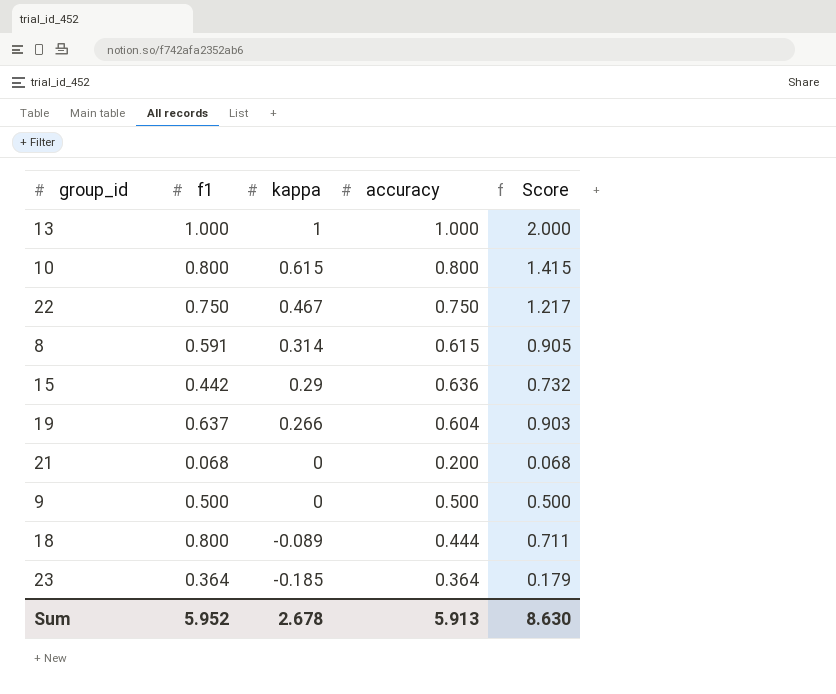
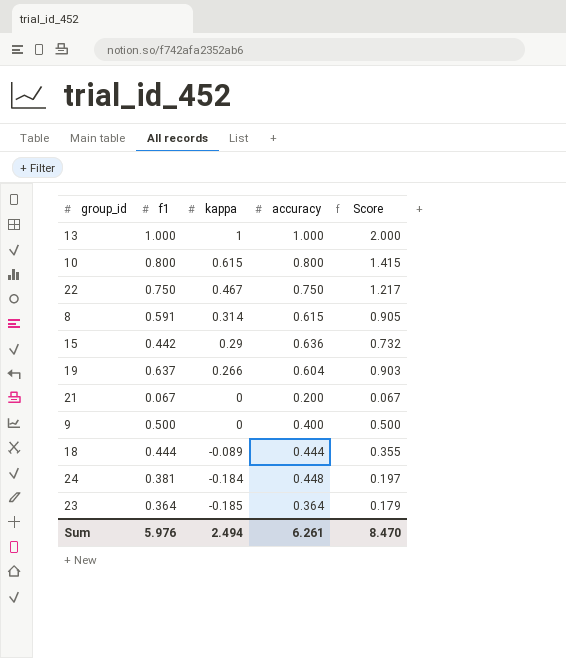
21 | f1: 0.068 -> 0.067
21 | Score: 0.068 -> 0.067
9 | accuracy: 0.500 -> 0.400
18 | f1: 0.800 -> 0.444
18 | Score: 0.711 -> 0.355
row 24: none -> 0.381 | -0.184 | 0.448 | 0.197
Sum | f1: 5.952 -> 5.976
Sum | kappa: 2.678 -> 2.494
Sum | accuracy: 5.913 -> 6.261
Sum | Score: 8.630 -> 8.470

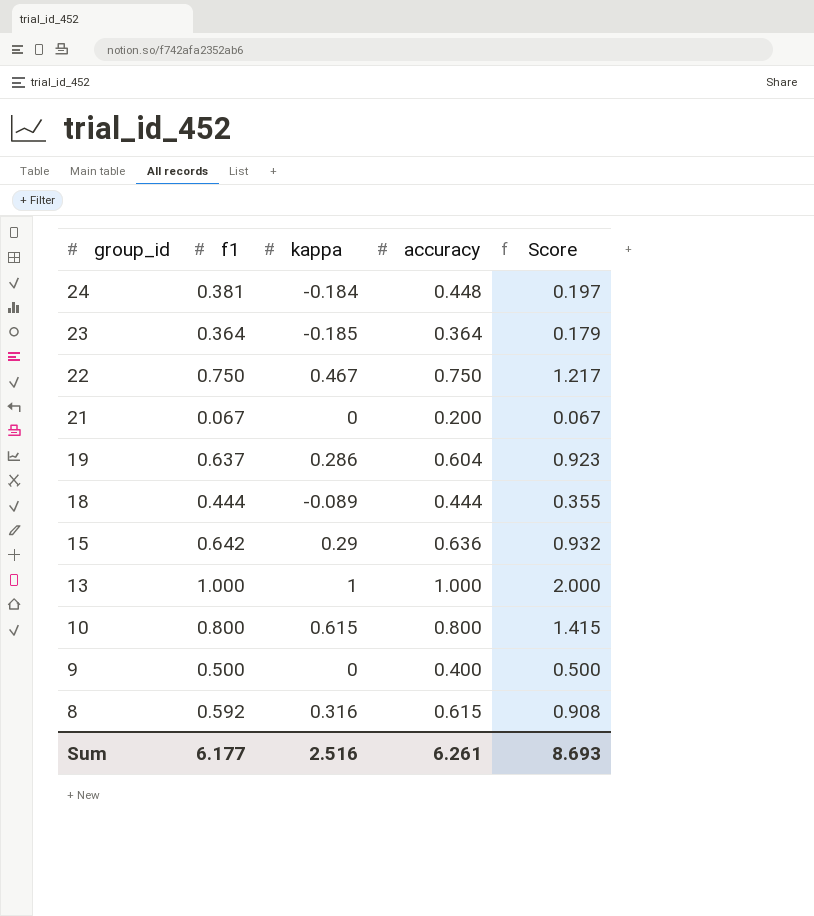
row order: kappa descending -> group_id descending
19 | kappa: 0.266 -> 0.286
19 | Score: 0.903 -> 0.923
15 | f1: 0.442 -> 0.642
15 | Score: 0.732 -> 0.932
8 | f1: 0.591 -> 0.592
8 | kappa: 0.314 -> 0.316
8 | Score: 0.905 -> 0.908
Sum | f1: 5.976 -> 6.177
Sum | kappa: 2.494 -> 2.516
Sum | Score: 8.470 -> 8.693

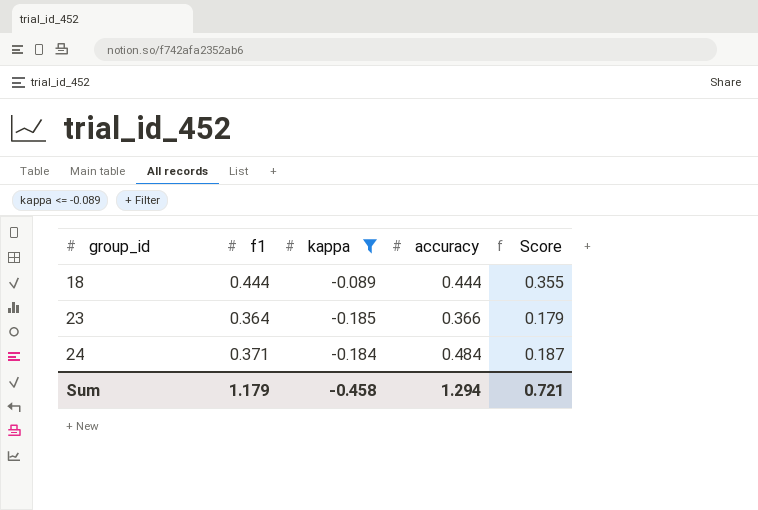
filter: none -> kappa <= -0.089
row order: group_id descending -> group_id ascending
23 | accuracy: 0.364 -> 0.366
24 | f1: 0.381 -> 0.371
24 | accuracy: 0.448 -> 0.484
24 | Score: 0.197 -> 0.187
Sum | f1: 6.177 -> 1.179
Sum | kappa: 2.516 -> -0.458
Sum | accuracy: 6.261 -> 1.294
Sum | Score: 8.693 -> 0.721

